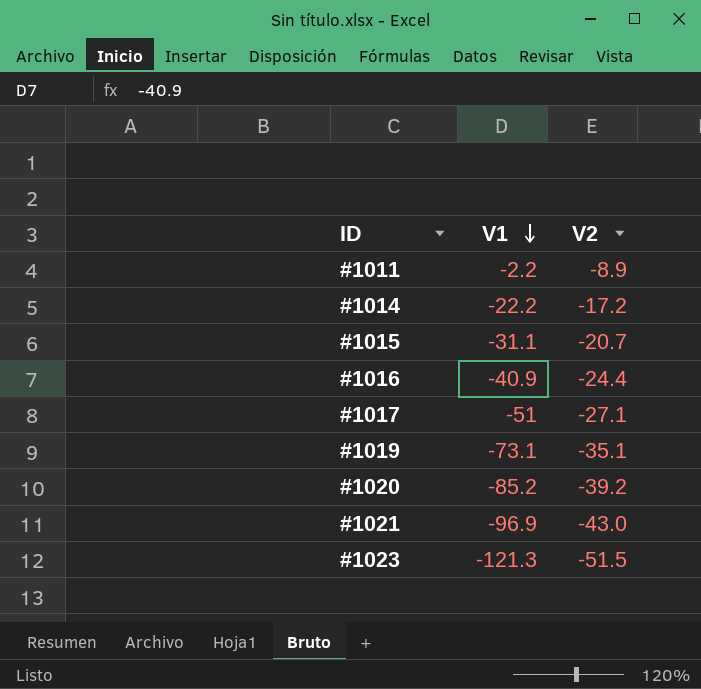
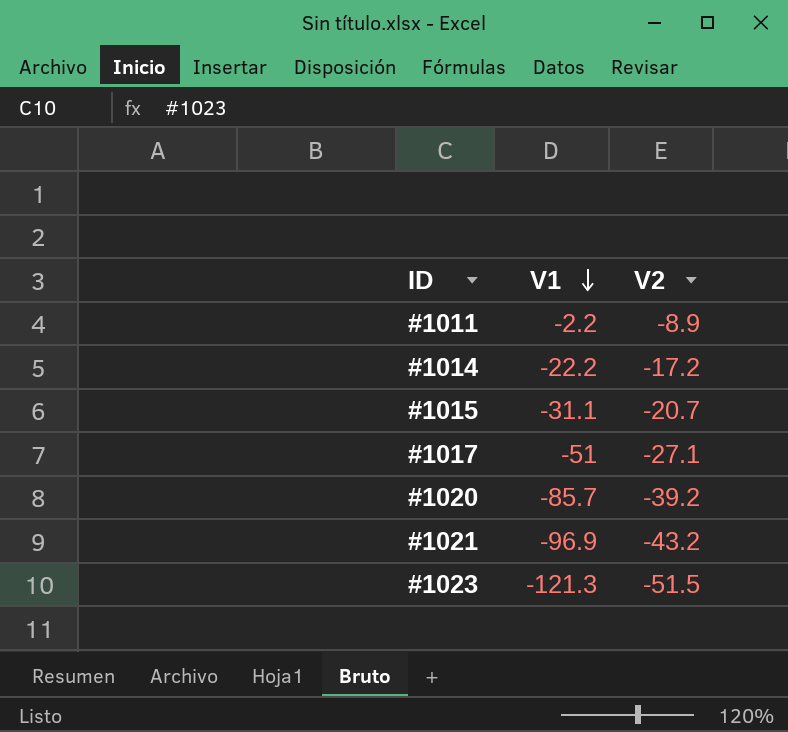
row #1016: -40.9 | -24.4 -> none
row #1019: -73.1 | -35.1 -> none
#1020 | V1: -85.2 -> -85.7
#1021 | V2: -43.0 -> -43.2

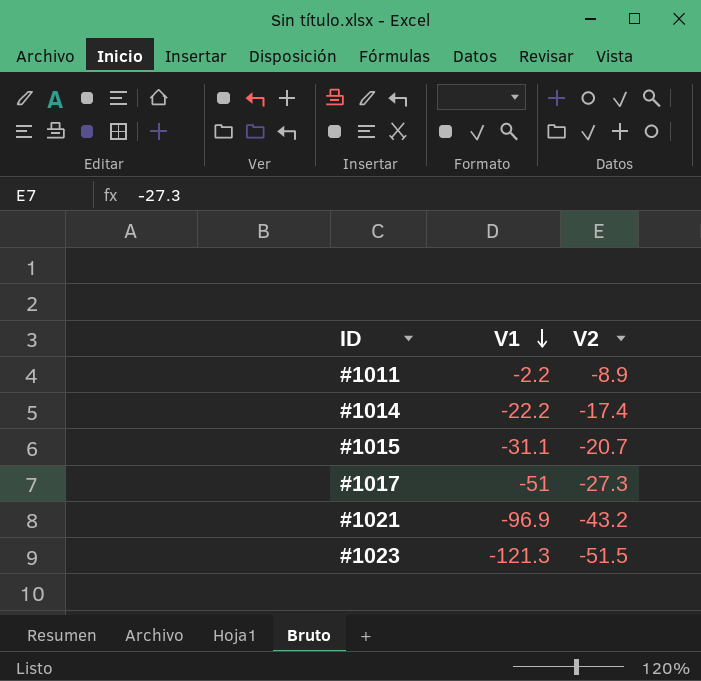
row #1020: -85.7 | -39.2 -> none
#1014 | V2: -17.2 -> -17.4
#1017 | V2: -27.1 -> -27.3

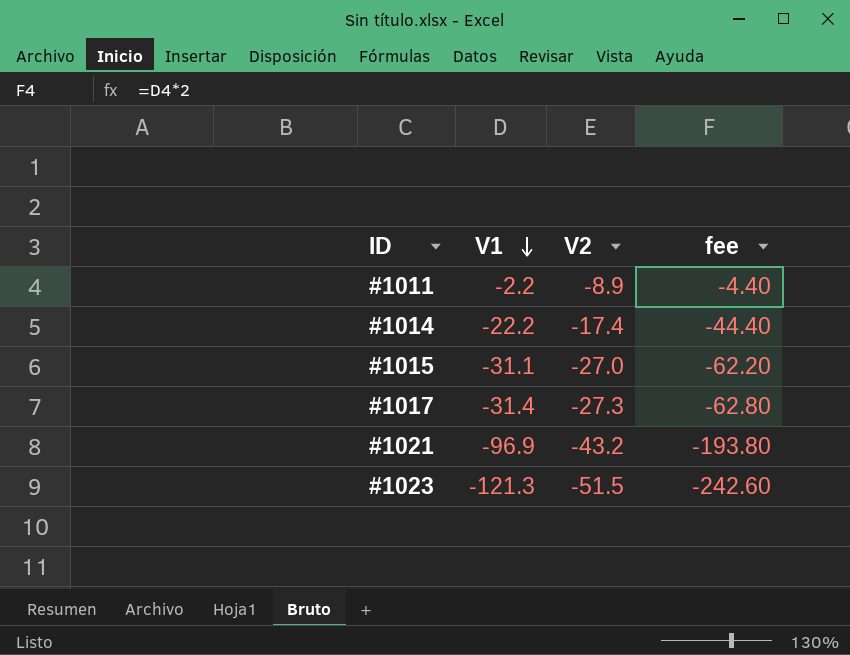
column fee | formula: none -> [V1] * 2
#1015 | V2: -20.7 -> -27.0
#1017 | V1: -51 -> -31.4

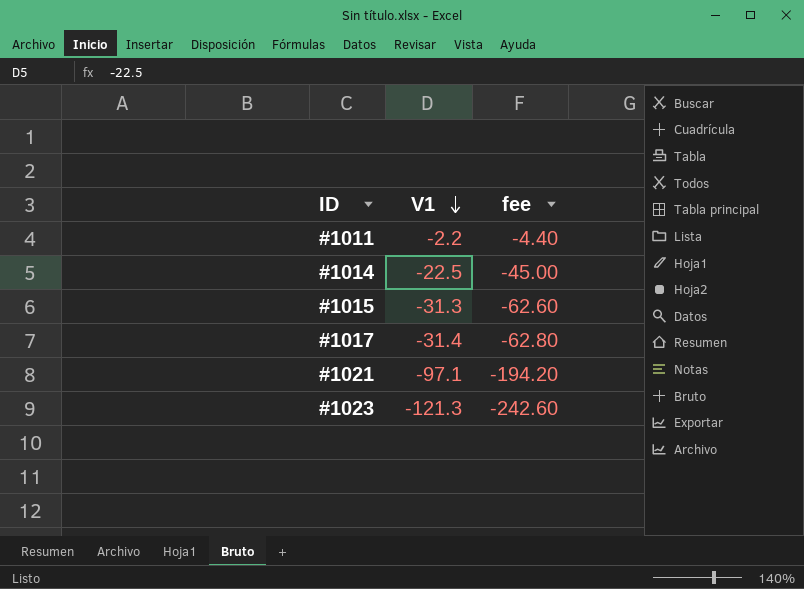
column V2 | position: 3 -> none
#1014 | V1: -22.2 -> -22.5
#1014 | fee: -44.40 -> -45.00
#1015 | V1: -31.1 -> -31.3
#1015 | fee: -62.20 -> -62.60
#1021 | V1: -96.9 -> -97.1
#1021 | fee: -193.80 -> -194.20

